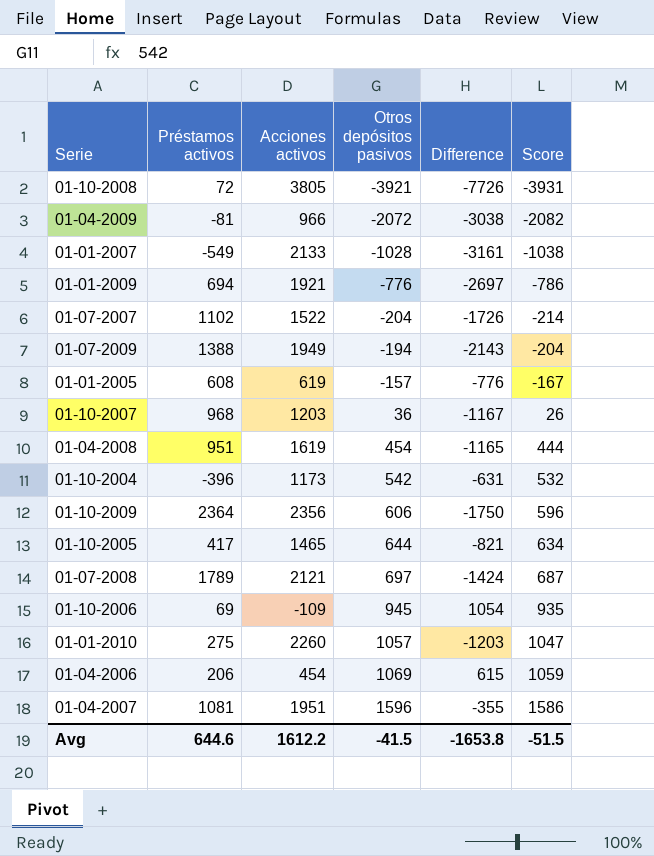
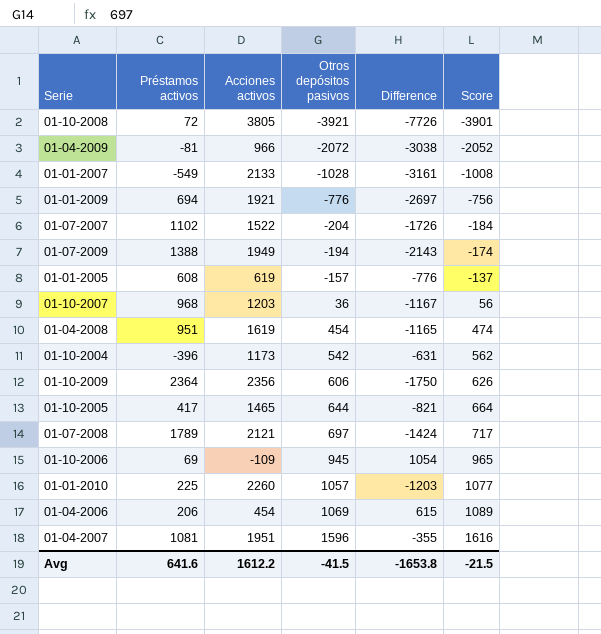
column Score | formula: [Otros depósitos pasivos] - 10 -> [Otros depósitos pasivos] + 20
01-01-2010 | Préstamos activos: 275 -> 225
Avg | Préstamos activos: 644.6 -> 641.6
Avg | Score: -51.5 -> -21.5

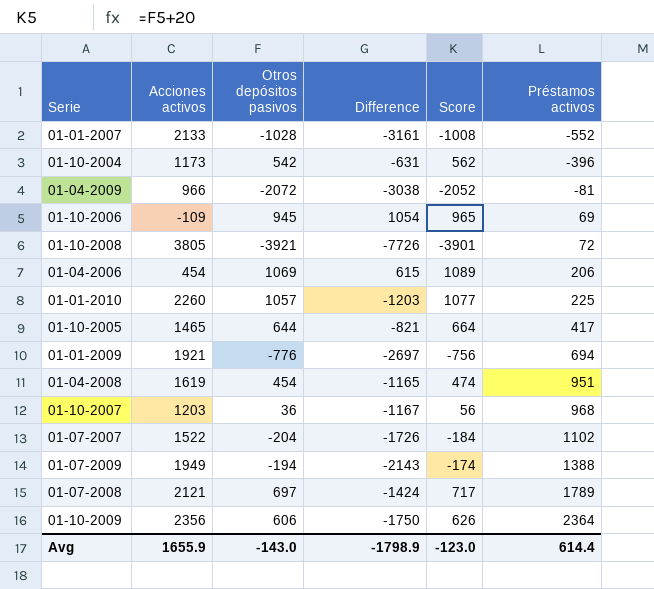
row order: Otros depósitos pasivos ascending -> Préstamos activos ascending
column Préstamos activos | position: 2 -> 6
row 01-01-2005: 608 | 619 | -157 | -776 | -137 -> none
row 01-04-2007: 1081 | 1951 | 1596 | -355 | 1616 -> none
01-01-2007 | Préstamos activos: -549 -> -552
Avg | Acciones activos: 1612.2 -> 1655.9
Avg | Otros depósitos pasivos: -41.5 -> -143.0
Avg | Difference: -1653.8 -> -1798.9
Avg | Score: -21.5 -> -123.0
Avg | Préstamos activos: 641.6 -> 614.4

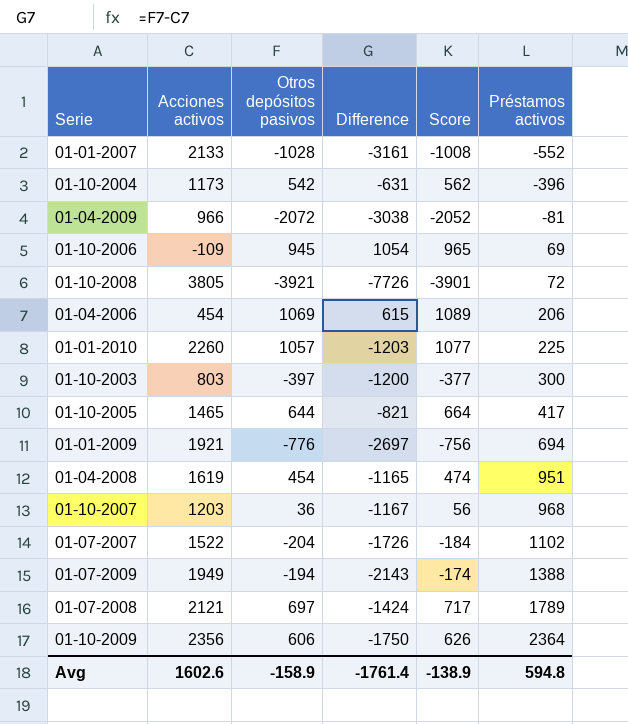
row 01-10-2003: none -> 803 | -397 | -1200 | -377 | 300
Avg | Acciones activos: 1655.9 -> 1602.6
Avg | Otros depósitos pasivos: -143.0 -> -158.9
Avg | Difference: -1798.9 -> -1761.4
Avg | Score: -123.0 -> -138.9
Avg | Préstamos activos: 614.4 -> 594.8

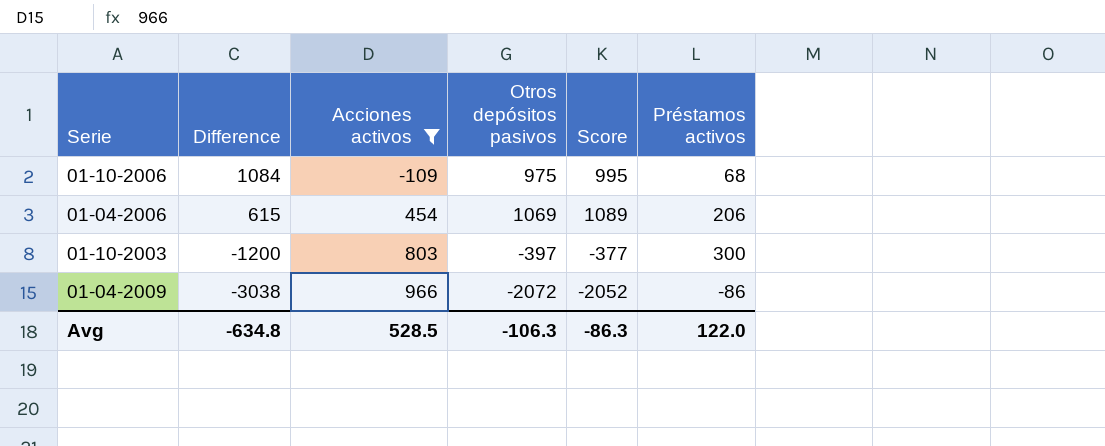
filter: none -> Acciones activos <= 966
row order: Préstamos activos ascending -> Difference descending
column Difference | position: 4 -> 2
01-10-2006 | Difference: 1054 -> 1084
01-10-2006 | Otros depósitos pasivos: 945 -> 975
01-10-2006 | Score: 965 -> 995
01-10-2006 | Préstamos activos: 69 -> 68
01-04-2009 | Préstamos activos: -81 -> -86
Avg | Difference: -1761.4 -> -634.8
Avg | Acciones activos: 1602.6 -> 528.5
Avg | Otros depósitos pasivos: -158.9 -> -106.3
Avg | Score: -138.9 -> -86.3
Avg | Préstamos activos: 594.8 -> 122.0

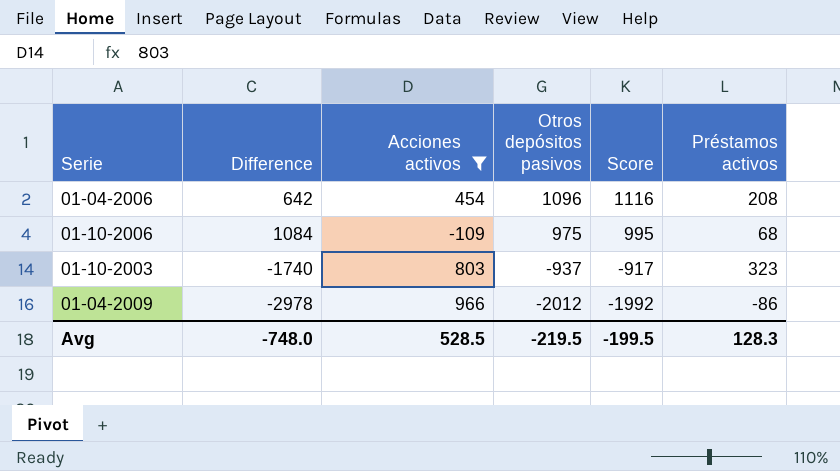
row order: Difference descending -> Otros depósitos pasivos descending
01-04-2006 | Difference: 615 -> 642
01-04-2006 | Otros depósitos pasivos: 1069 -> 1096
01-04-2006 | Score: 1089 -> 1116
01-04-2006 | Préstamos activos: 206 -> 208
01-10-2003 | Difference: -1200 -> -1740
01-10-2003 | Otros depósitos pasivos: -397 -> -937
01-10-2003 | Score: -377 -> -917
01-10-2003 | Préstamos activos: 300 -> 323
01-04-2009 | Difference: -3038 -> -2978
01-04-2009 | Otros depósitos pasivos: -2072 -> -2012
01-04-2009 | Score: -2052 -> -1992
Avg | Difference: -634.8 -> -748.0
Avg | Otros depósitos pasivos: -106.3 -> -219.5
Avg | Score: -86.3 -> -199.5
Avg | Préstamos activos: 122.0 -> 128.3

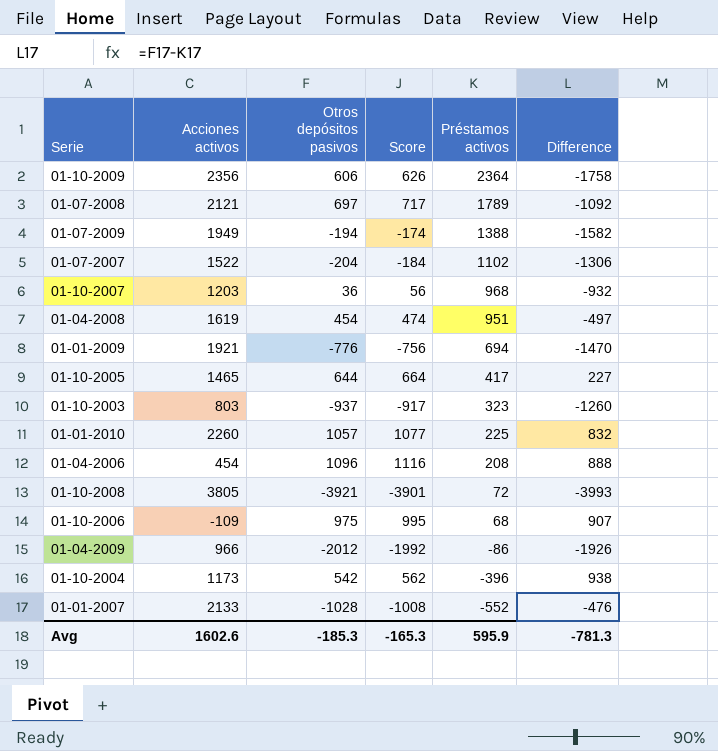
filter: Acciones activos <= 966 -> none
row order: Otros depósitos pasivos descending -> Préstamos activos descending
column Difference | formula: [Otros depósitos pasivos] - [Acciones activos] -> [Otros depósitos pasivos] - [Préstamos activos]
column Difference | position: 2 -> 6
Avg | Acciones activos: 528.5 -> 1602.6
Avg | Otros depósitos pasivos: -219.5 -> -185.3
Avg | Score: -199.5 -> -165.3
Avg | Préstamos activos: 128.3 -> 595.9
Avg | Difference: -748.0 -> -781.3

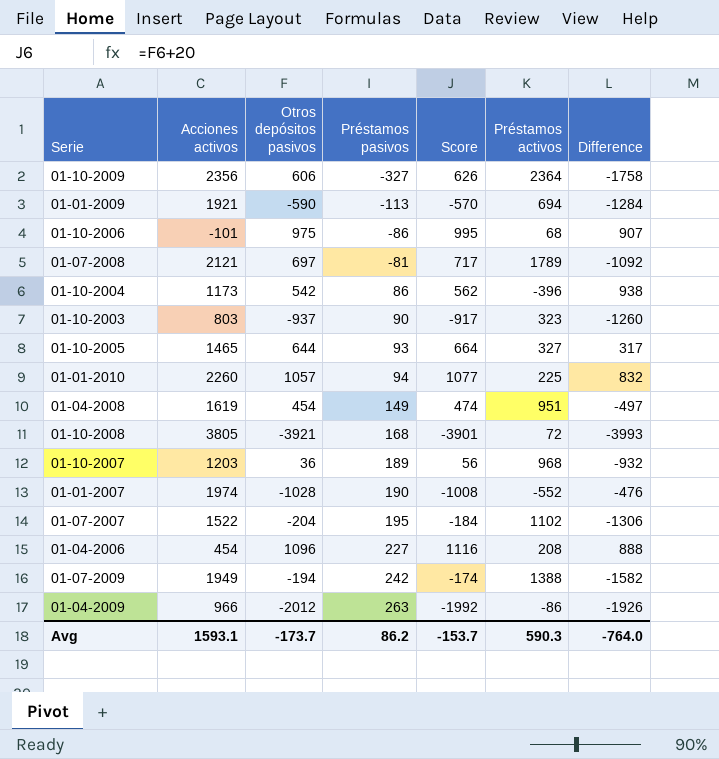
row order: Préstamos activos descending -> Préstamos pasivos ascending
column Préstamos pasivos | position: none -> 4
01-01-2009 | Otros depósitos pasivos: -776 -> -590
01-01-2009 | Score: -756 -> -570
01-01-2009 | Difference: -1470 -> -1284
01-10-2006 | Acciones activos: -109 -> -101
01-10-2005 | Préstamos activos: 417 -> 327
01-10-2005 | Difference: 227 -> 317
01-01-2007 | Acciones activos: 2133 -> 1974
Avg | Acciones activos: 1602.6 -> 1593.1
Avg | Otros depósitos pasivos: -185.3 -> -173.7
Avg | Score: -165.3 -> -153.7
Avg | Préstamos activos: 595.9 -> 590.3
Avg | Difference: -781.3 -> -764.0

